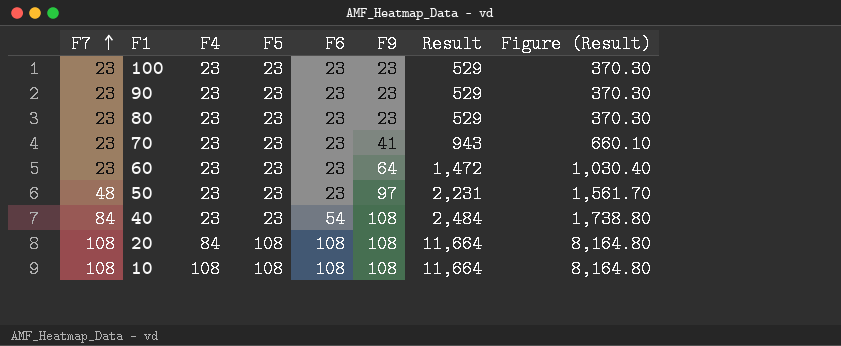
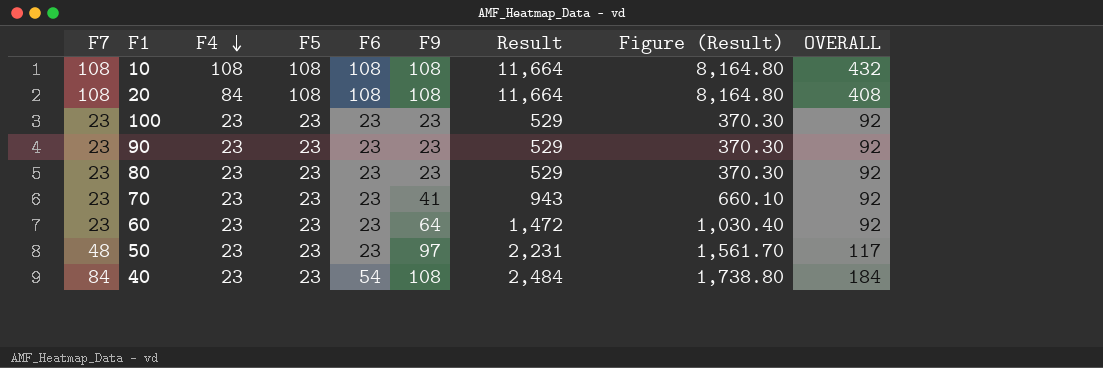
row order: F7 ascending -> F4 descending
column OVERALL | formula: none -> [F7] + [F4] + [F5] + [F6]

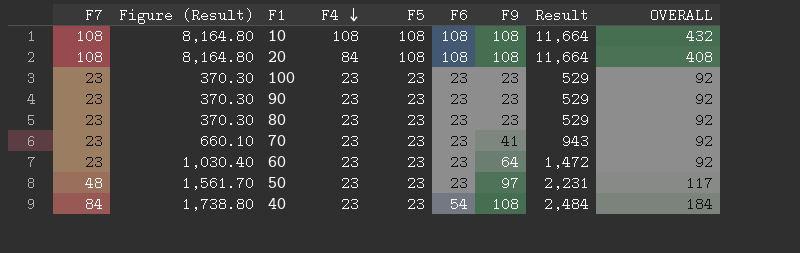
column Figure (Result) | position: 8 -> 2

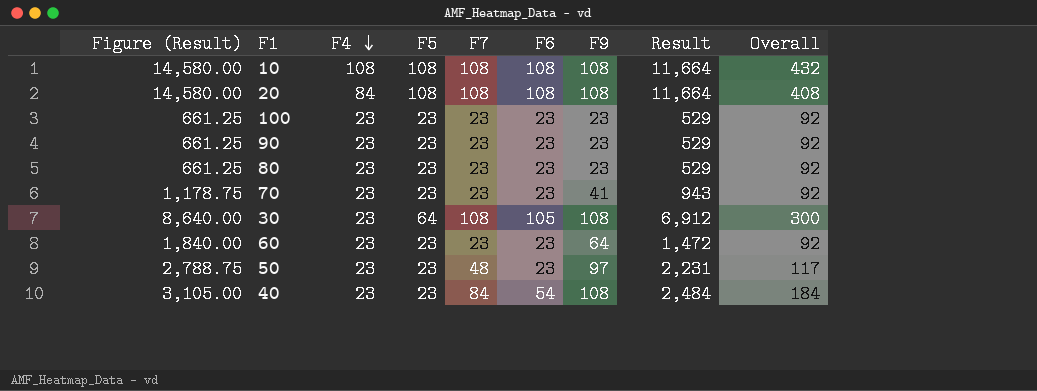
column Figure (Result) | formula: [Result] * 0.7 -> [Result] * 1.25
column F7 | position: 1 -> 5
column name: OVERALL -> Overall
row 30: none -> 8,640.00 | 23 | 64 | 108 | 105 | 108 | 6,912 | 300

